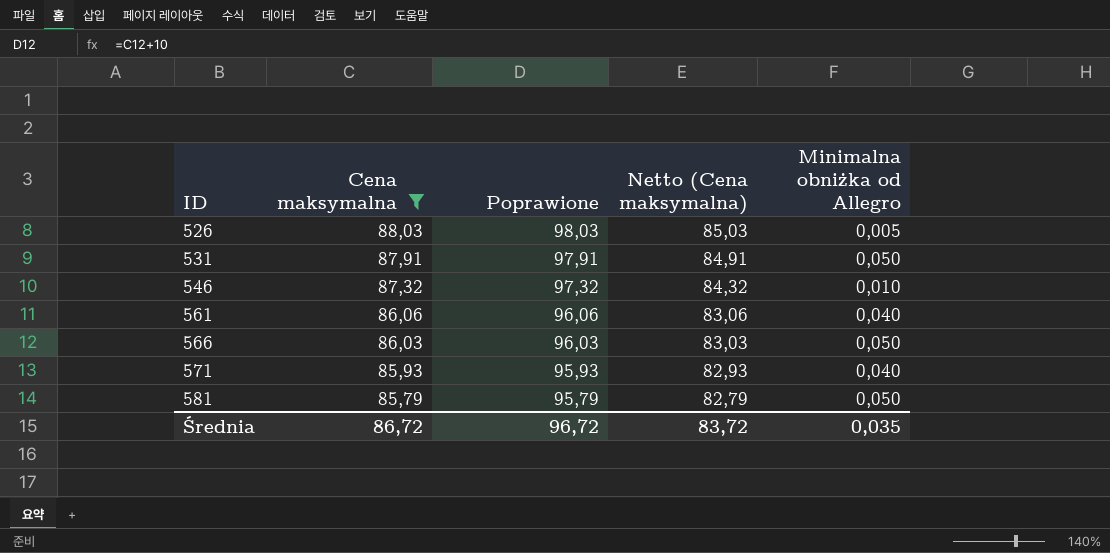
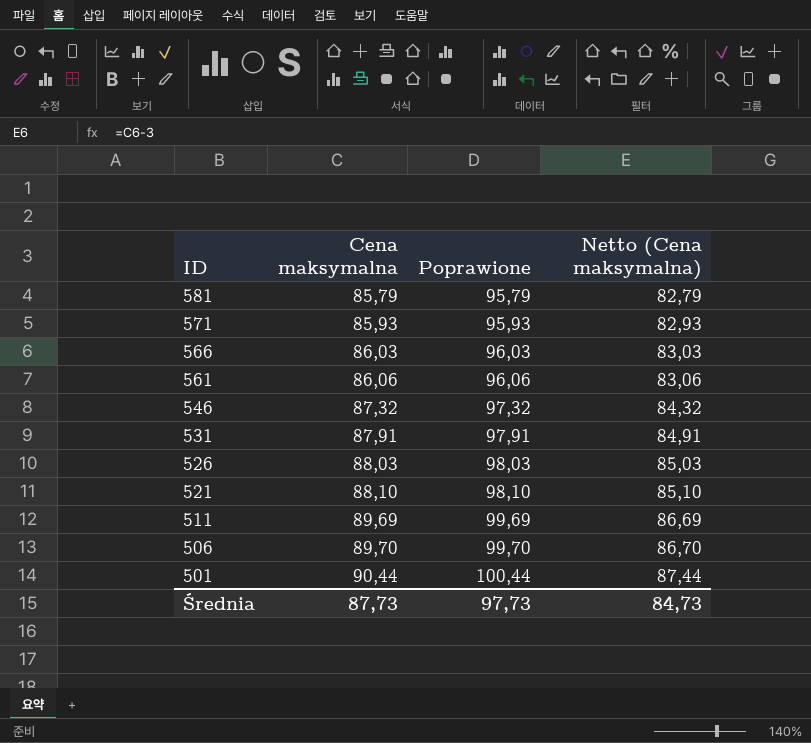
filter: Cena maksymalna <= 88,03 -> none
row order: ID ascending -> ID descending
column Minimalna obniżka od Allegro | position: 5 -> none
Średnia | Cena maksymalna: 86,72 -> 87,73
Średnia | Poprawione: 96,72 -> 97,73
Średnia | Netto (Cena maksymalna): 83,72 -> 84,73

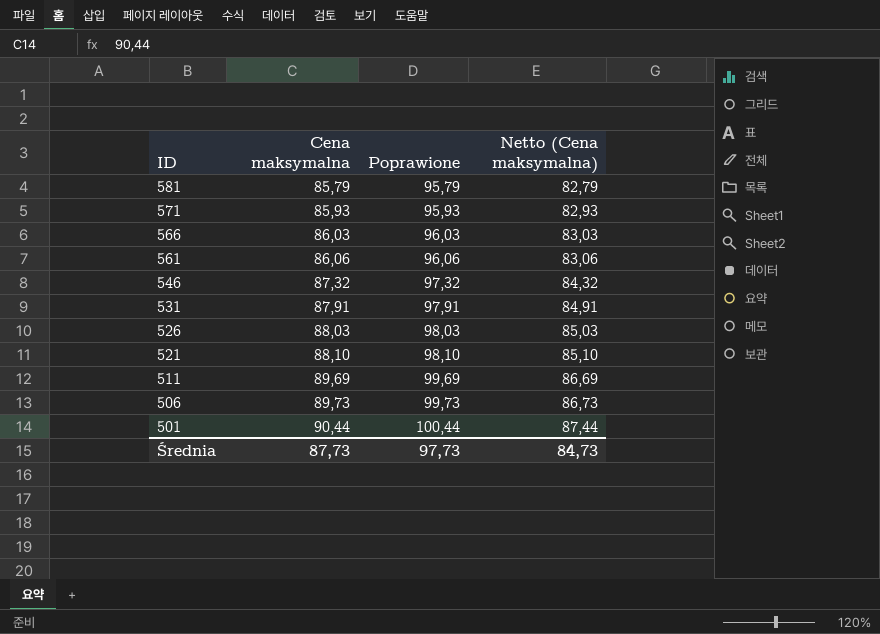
506 | Cena maksymalna: 89,70 -> 89,73
506 | Poprawione: 99,70 -> 99,73
506 | Netto (Cena maksymalna): 86,70 -> 86,73

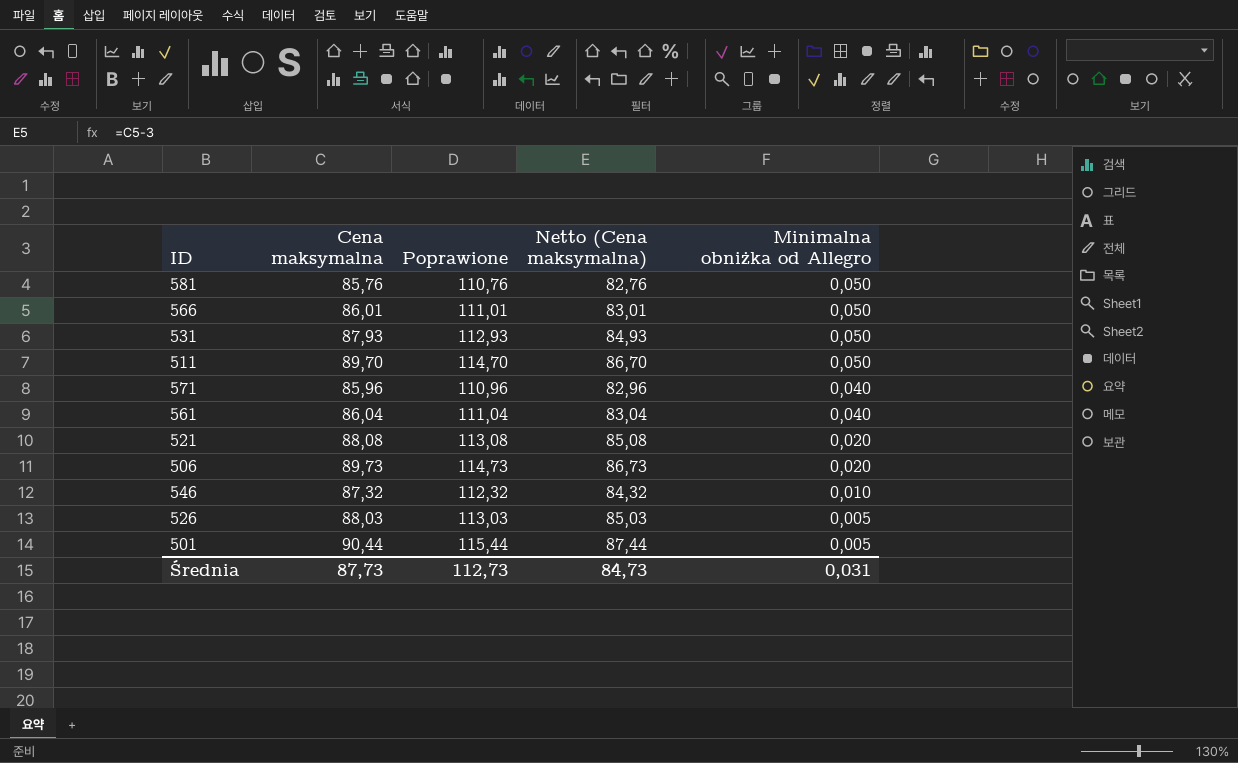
row order: ID descending -> Minimalna obniżka od Allegro descending
column Poprawione | formula: [Cena maksymalna] + 10 -> [Cena maksymalna] + 25
column Minimalna obniżka od Allegro | position: none -> 5
581 | Cena maksymalna: 85,79 -> 85,76
581 | Netto (Cena maksymalna): 82,79 -> 82,76
566 | Cena maksymalna: 86,03 -> 86,01
566 | Netto (Cena maksymalna): 83,03 -> 83,01
531 | Cena maksymalna: 87,91 -> 87,93
531 | Netto (Cena maksymalna): 84,91 -> 84,93
511 | Cena maksymalna: 89,69 -> 89,70
511 | Netto (Cena maksymalna): 86,69 -> 86,70
571 | Cena maksymalna: 85,93 -> 85,96
571 | Netto (Cena maksymalna): 82,93 -> 82,96
561 | Cena maksymalna: 86,06 -> 86,04
561 | Netto (Cena maksymalna): 83,06 -> 83,04
521 | Cena maksymalna: 88,10 -> 88,08
521 | Netto (Cena maksymalna): 85,10 -> 85,08
Średnia | Poprawione: 97,73 -> 112,73

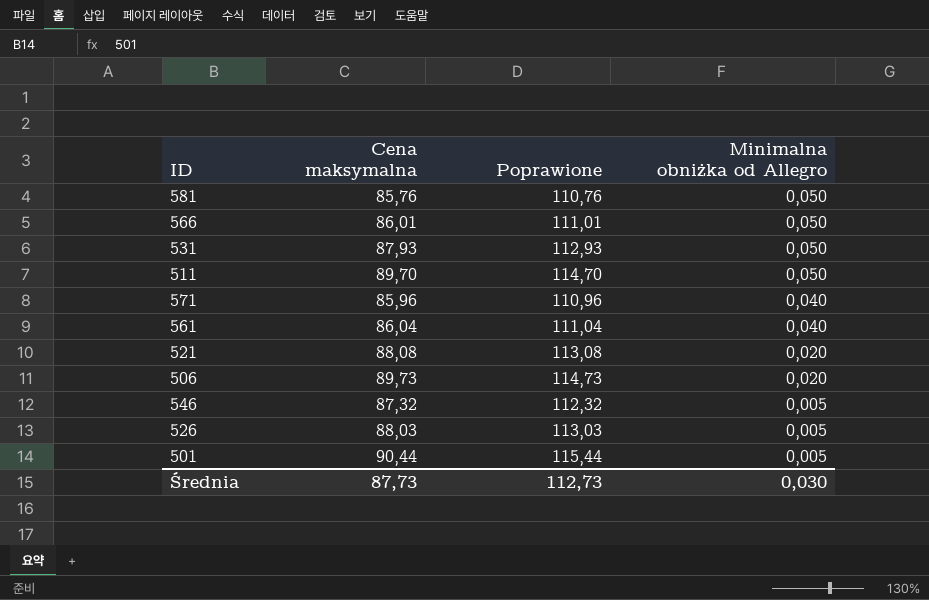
column Netto (Cena maksymalna) | formula: [Cena maksymalna] - 3 -> none
546 | Minimalna obniżka od Allegro: 0,010 -> 0,005
Średnia | Minimalna obniżka od Allegro: 0,031 -> 0,030

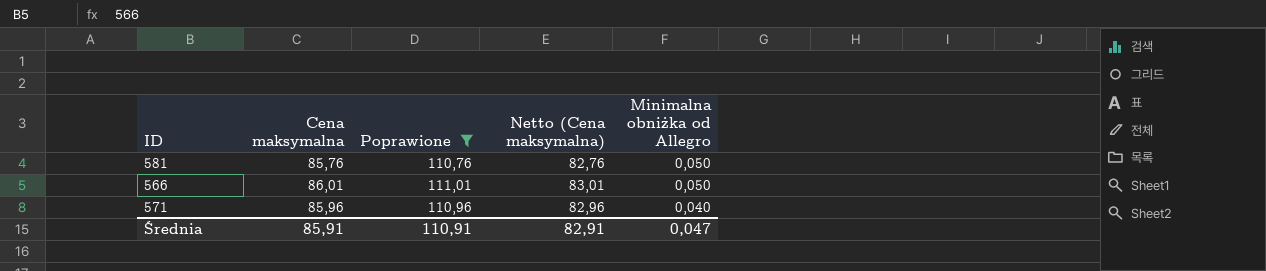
filter: none -> Poprawione <= 111,01
column Netto (Cena maksymalna) | formula: none -> [Cena maksymalna] - 3
Średnia | Cena maksymalna: 87,73 -> 85,91
Średnia | Poprawione: 112,73 -> 110,91
Średnia | Minimalna obniżka od Allegro: 0,030 -> 0,047

